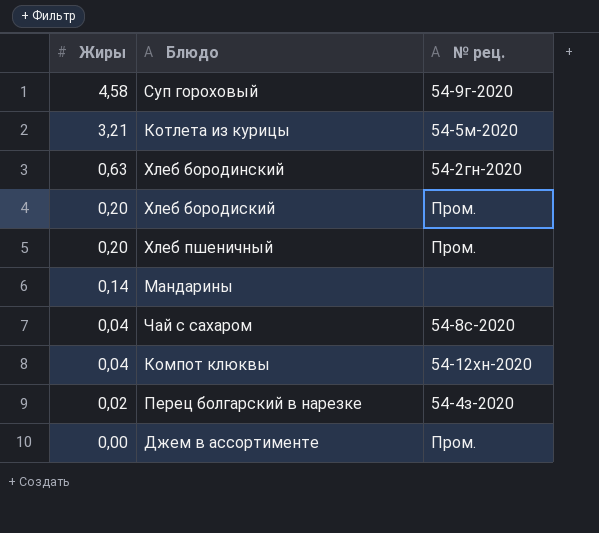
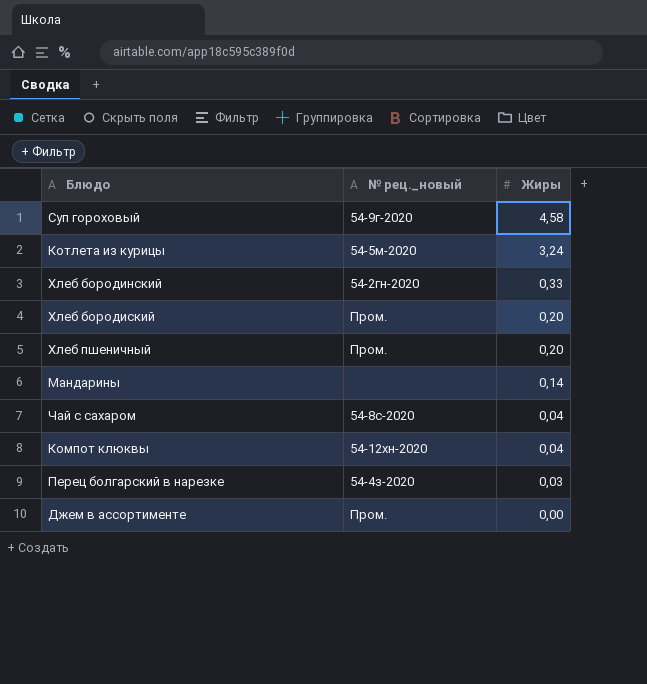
column name: № рец. -> № рец._новый
column Жиры | position: 1 -> 3
Котлета из курицы | Жиры: 3,21 -> 3,24
Хлеб бородинский | Жиры: 0,63 -> 0,33
Перец болгарский в нарезке | Жиры: 0,02 -> 0,03

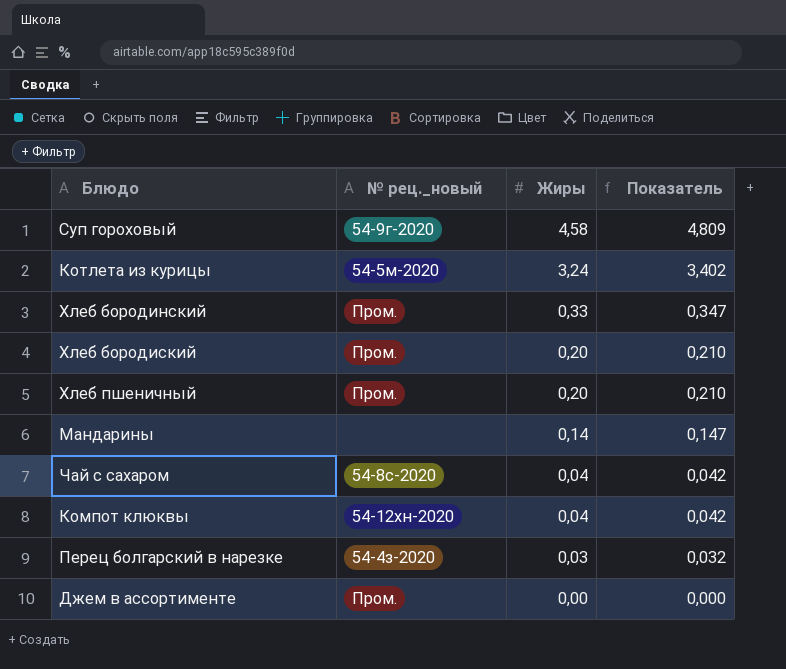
column Показатель | formula: none -> [Жиры] * 1,05
Хлеб бородинский | № рец._новый: 54-2гн-2020 -> Пром.

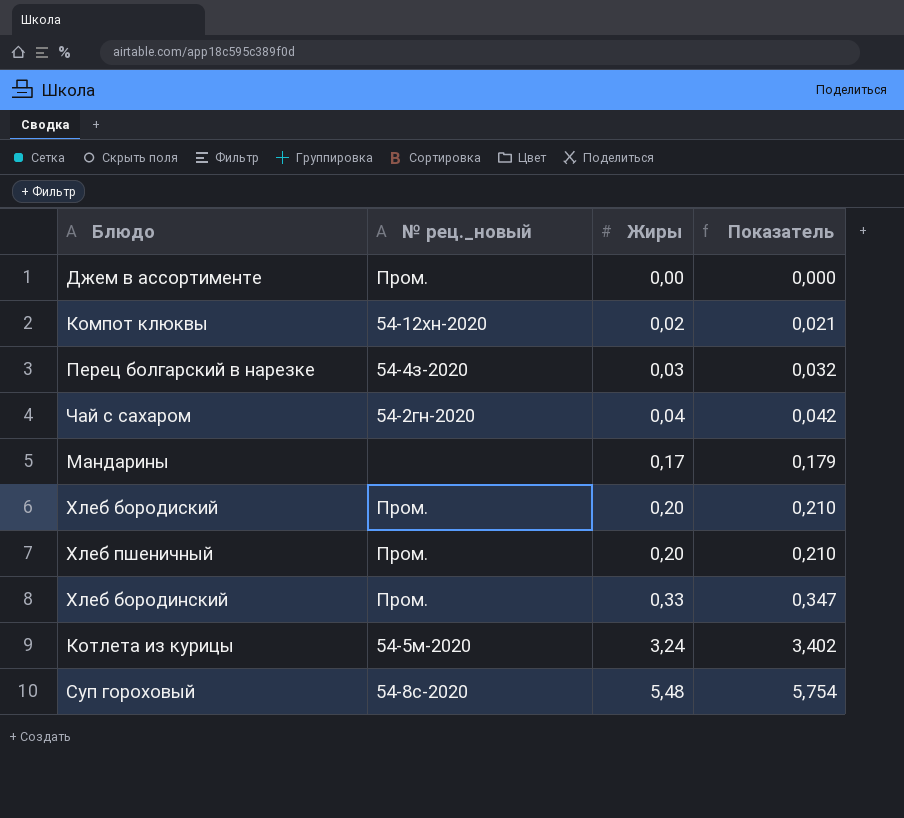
row order: Жиры descending -> Жиры ascending
Компот клюквы | Жиры: 0,04 -> 0,02
Компот клюквы | Показатель: 0,042 -> 0,021
Чай с сахаром | № рец._новый: 54-8с-2020 -> 54-2гн-2020
Мандарины | Жиры: 0,14 -> 0,17
Мандарины | Показатель: 0,147 -> 0,179
Суп гороховый | № рец._новый: 54-9г-2020 -> 54-8с-2020
Суп гороховый | Жиры: 4,58 -> 5,48
Суп гороховый | Показатель: 4,809 -> 5,754

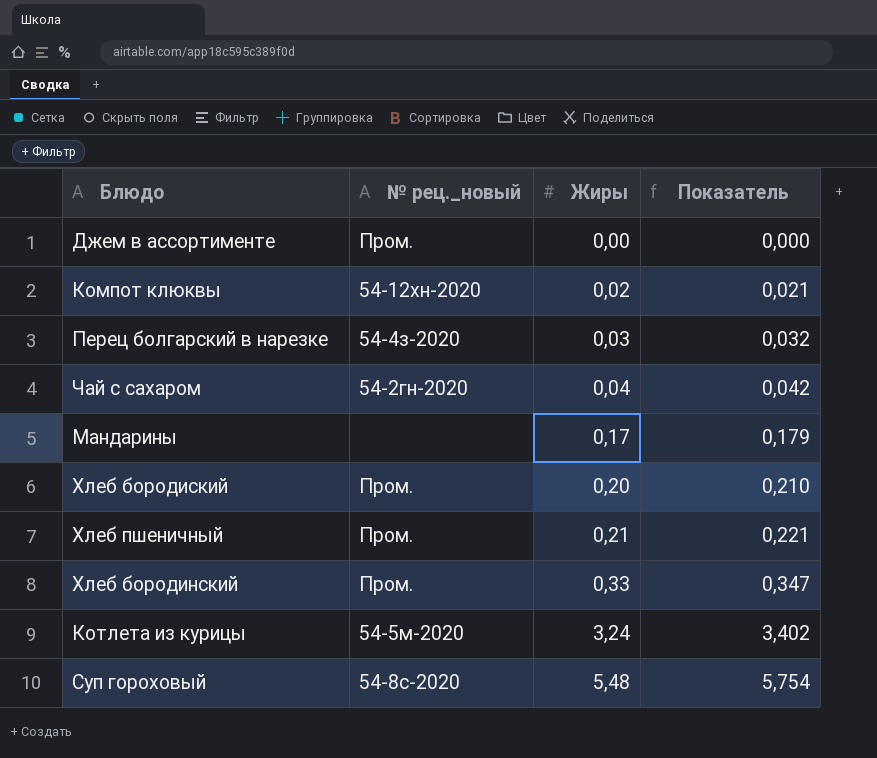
Хлеб пшеничный | Жиры: 0,20 -> 0,21
Хлеб пшеничный | Показатель: 0,210 -> 0,221

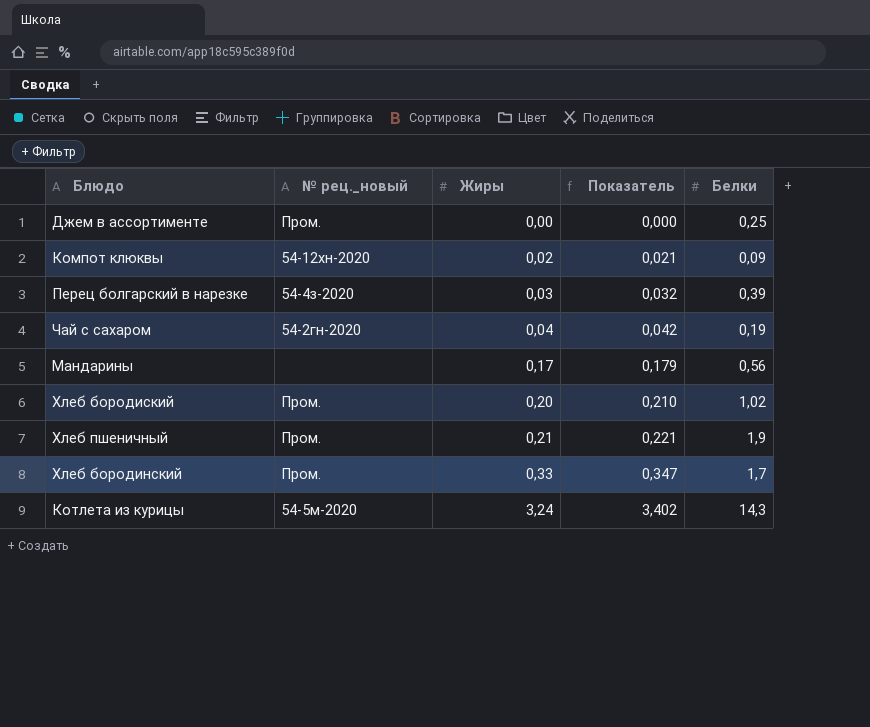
column Белки | position: none -> 5
row Суп гороховый: 54-8с-2020 | 5,48 | 5,754 -> none

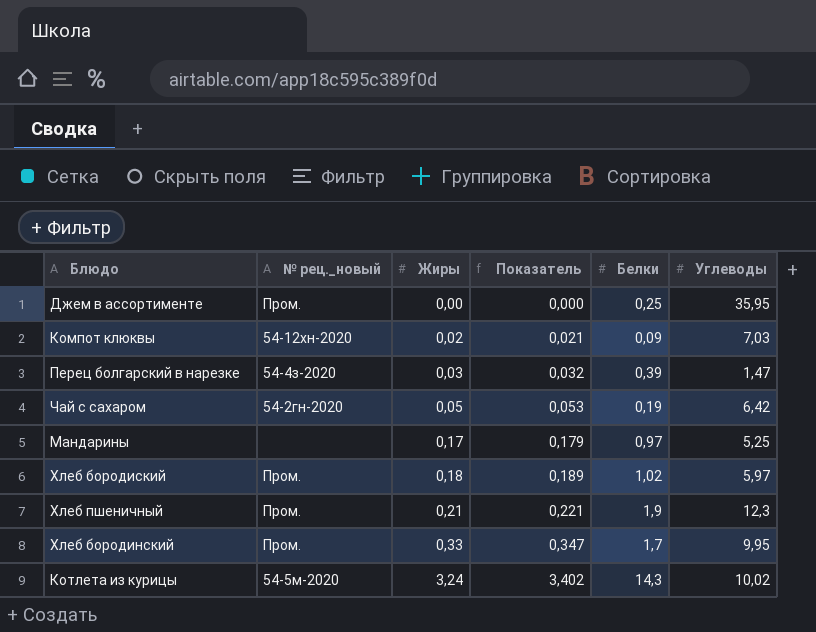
column Углеводы | position: none -> 6
Чай с сахаром | Жиры: 0,04 -> 0,05
Чай с сахаром | Показатель: 0,042 -> 0,053
Мандарины | Белки: 0,56 -> 0,97
Хлеб бородиский | Жиры: 0,20 -> 0,18
Хлеб бородиский | Показатель: 0,210 -> 0,189

